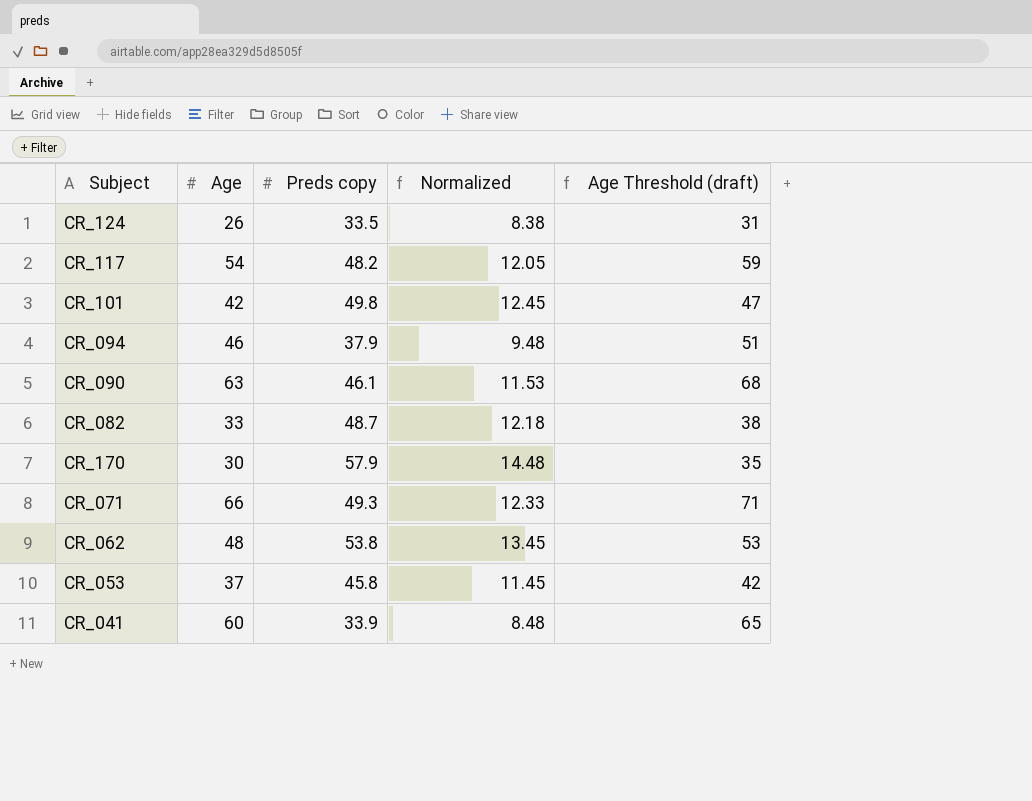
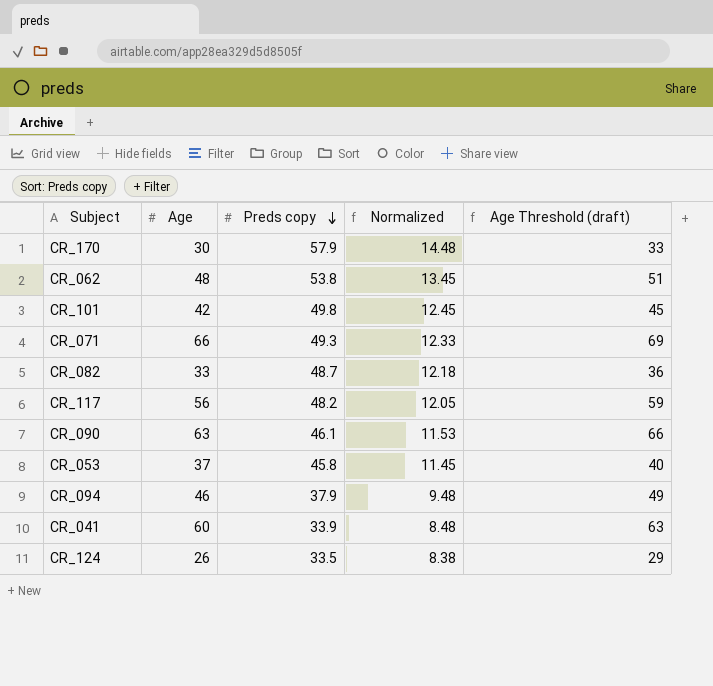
row order: none -> Preds copy descending
column Age Threshold (draft) | formula: [Age] + 5 -> [Age] + 3
CR_117 | Age: 54 -> 56

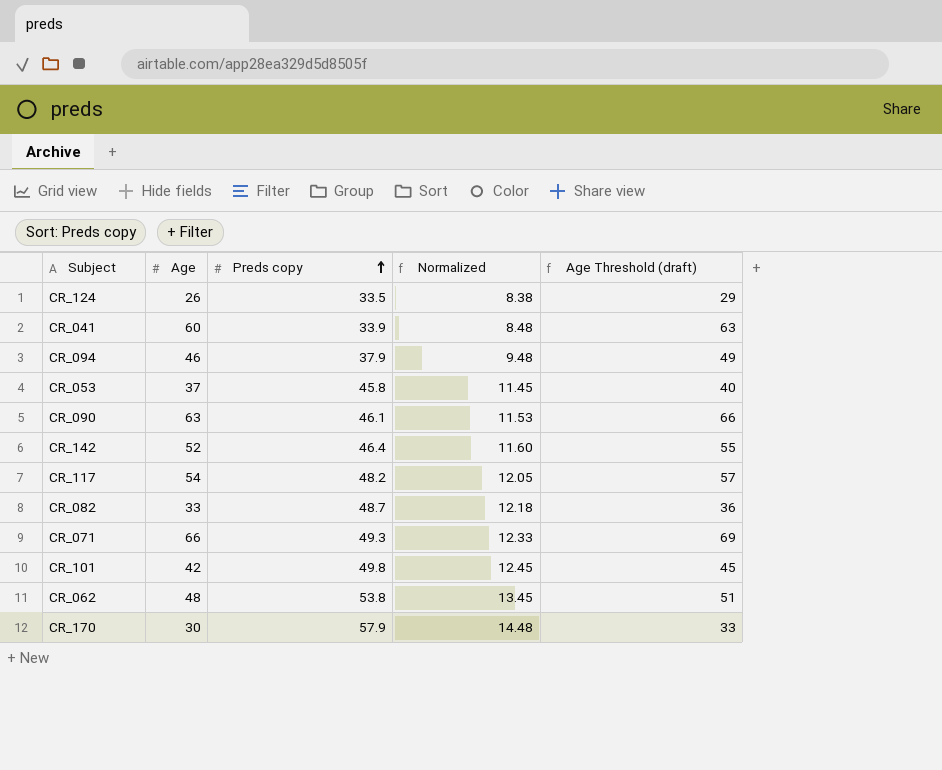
row order: Preds copy descending -> Preds copy ascending
row CR_142: none -> 52 | 46.4 | 11.60 | 55
CR_117 | Age: 56 -> 54
CR_117 | Age Threshold (draft): 59 -> 57

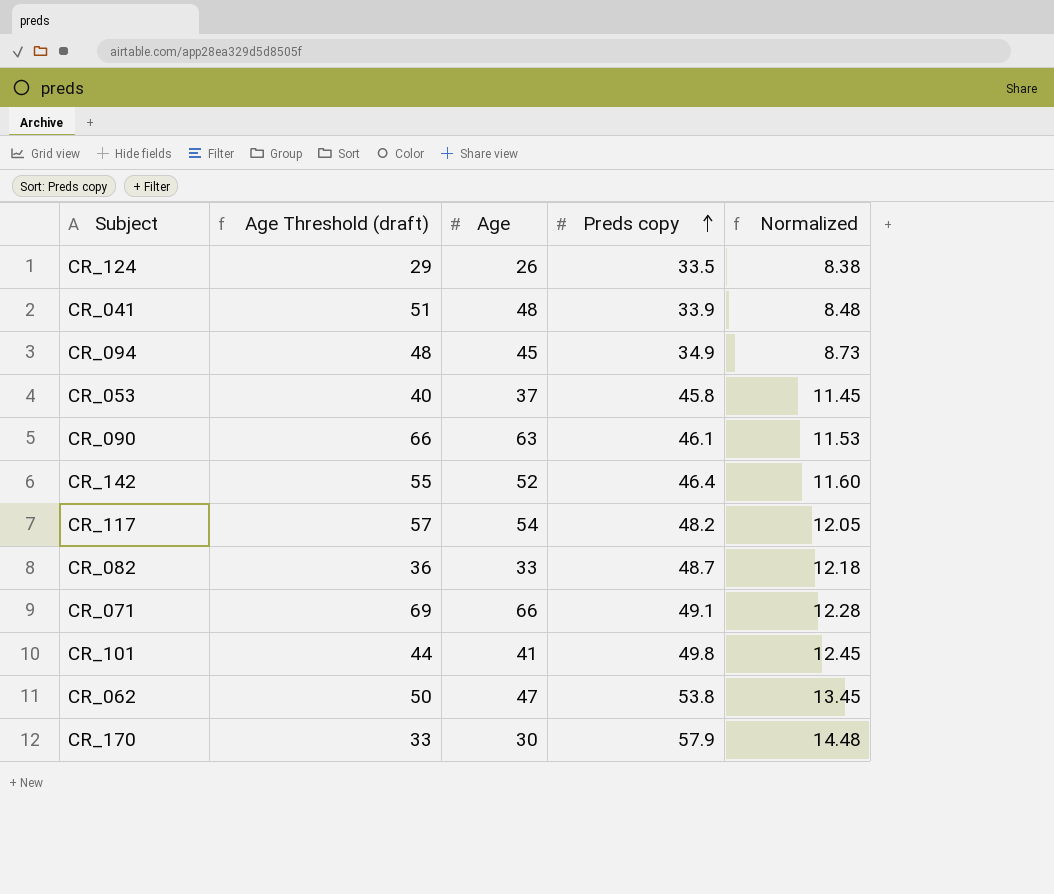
column Age Threshold (draft) | position: 5 -> 2
CR_041 | Age Threshold (draft): 63 -> 51
CR_041 | Age: 60 -> 48
CR_094 | Age Threshold (draft): 49 -> 48
CR_094 | Age: 46 -> 45
CR_094 | Preds copy: 37.9 -> 34.9
CR_094 | Normalized: 9.48 -> 8.73
CR_071 | Preds copy: 49.3 -> 49.1
CR_071 | Normalized: 12.33 -> 12.28
CR_101 | Age Threshold (draft): 45 -> 44
CR_101 | Age: 42 -> 41
CR_062 | Age Threshold (draft): 51 -> 50
CR_062 | Age: 48 -> 47

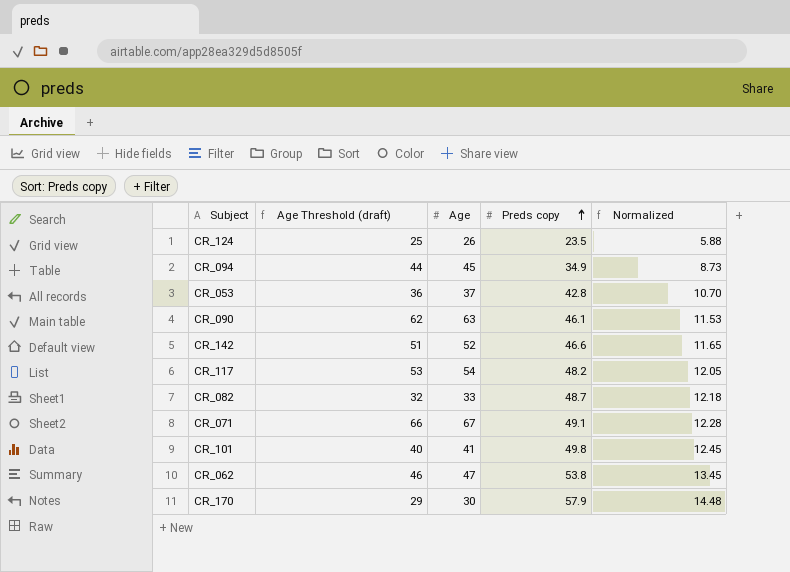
column Age Threshold (draft) | formula: [Age] + 3 -> [Age] - 1
row CR_041: 51 | 48 | 33.9 | 8.48 -> none
CR_124 | Preds copy: 33.5 -> 23.5
CR_124 | Normalized: 8.38 -> 5.88
CR_053 | Preds copy: 45.8 -> 42.8
CR_053 | Normalized: 11.45 -> 10.70
CR_142 | Preds copy: 46.4 -> 46.6
CR_142 | Normalized: 11.60 -> 11.65
CR_071 | Age: 66 -> 67

